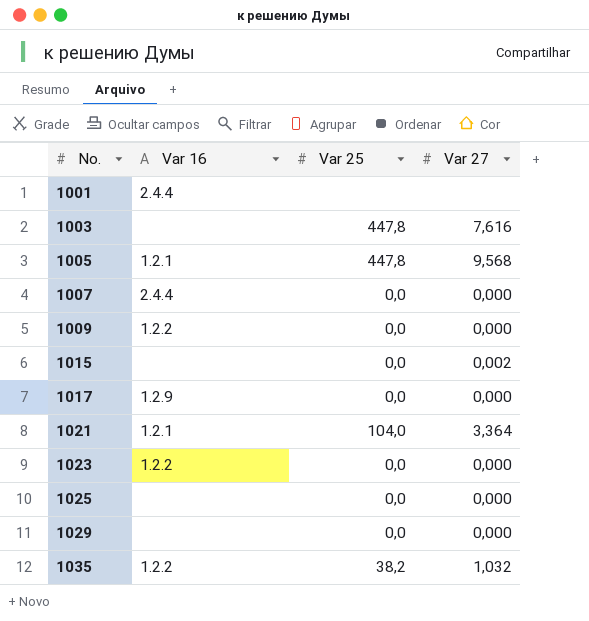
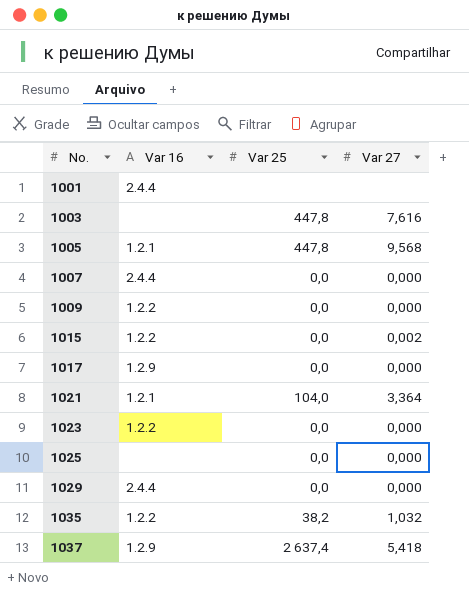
1015 | Var 16: none -> 1.2.2
1029 | Var 16: none -> 2.4.4
row 1037: none -> 1.2.9 | 2 637,4 | 5,418

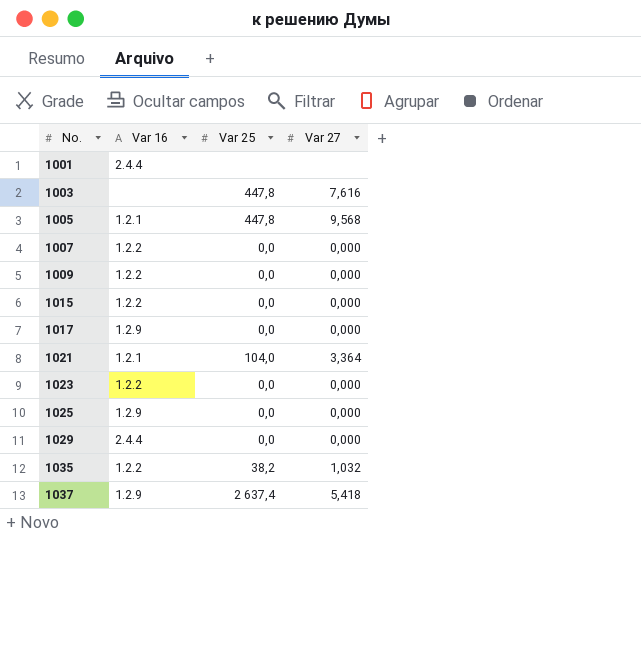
1007 | Var 16: 2.4.4 -> 1.2.2
1015 | Var 27: 0,002 -> 0,000
1025 | Var 16: none -> 1.2.9

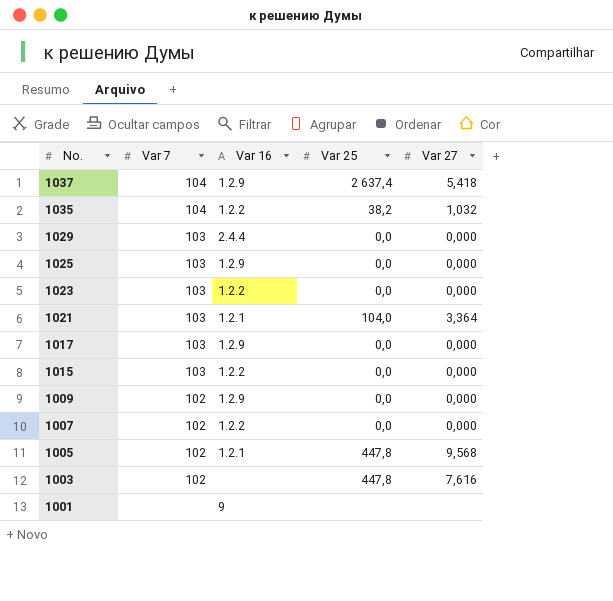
row order: No. ascending -> No. descending
column Var 7 | position: none -> 2
1009 | Var 16: 1.2.2 -> 1.2.9
1001 | Var 16: 2.4.4 -> 9

